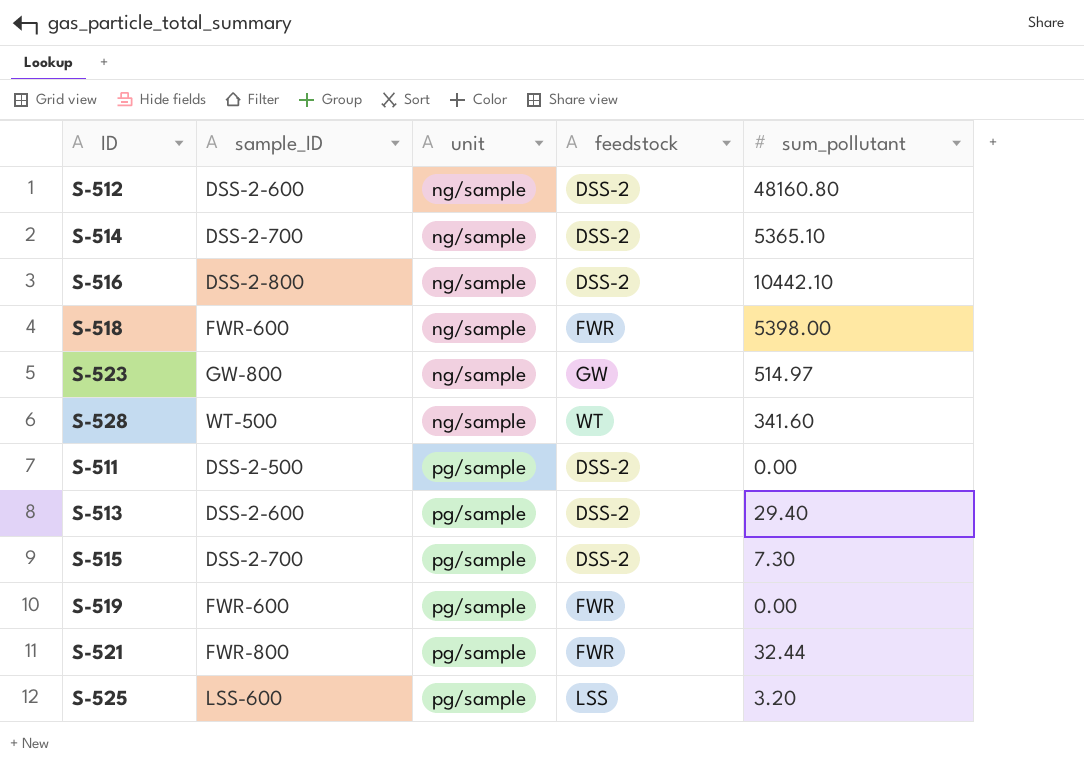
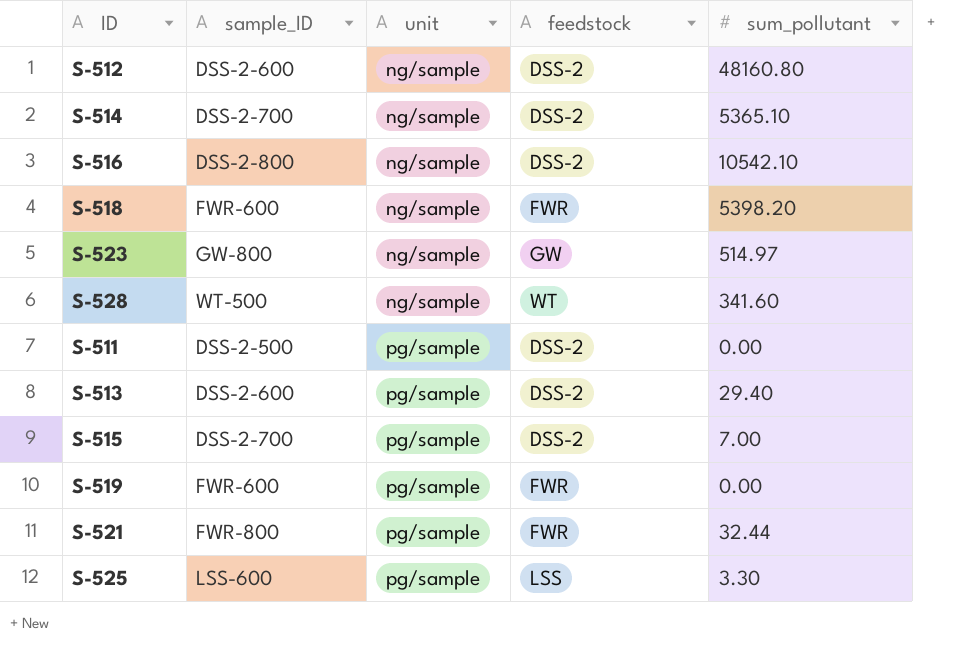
S-516 | sum_pollutant: 10442.10 -> 10542.10
S-518 | sum_pollutant: 5398.00 -> 5398.20
S-515 | sum_pollutant: 7.30 -> 7.00
S-525 | sum_pollutant: 3.20 -> 3.30

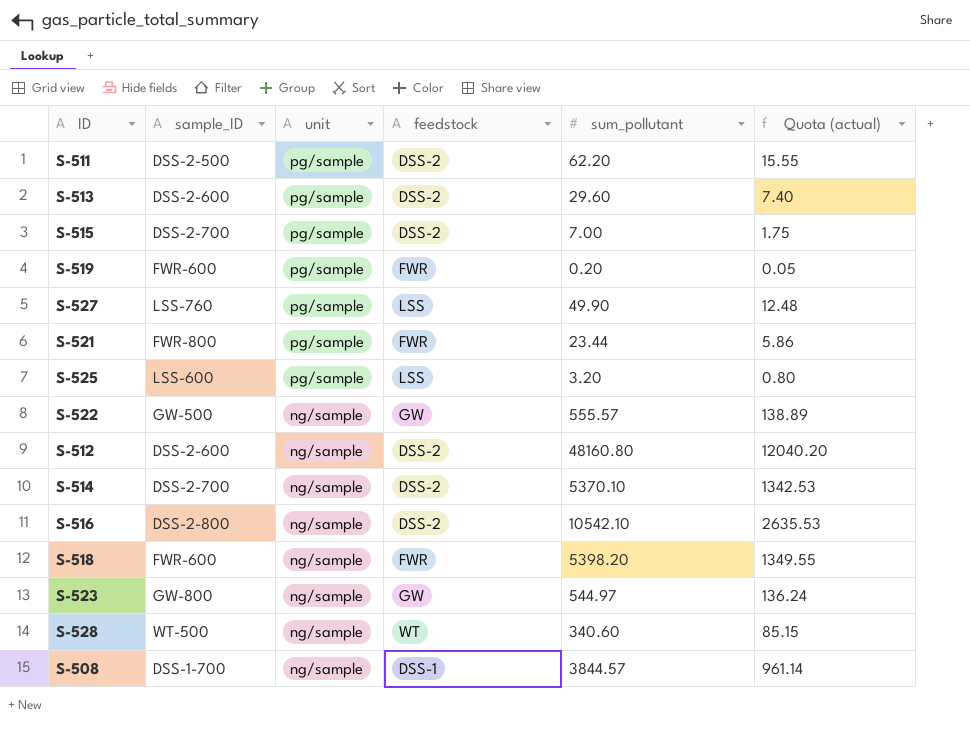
row order: unit ascending -> unit descending
column Quota (actual) | formula: none -> [sum_pollutant] * 0.25
S-511 | sum_pollutant: 0.00 -> 62.20
S-513 | sum_pollutant: 29.40 -> 29.60
S-519 | sum_pollutant: 0.00 -> 0.20
row S-527: none -> LSS-760 | pg/sample | LSS | 49.90 | 12.48
S-521 | sum_pollutant: 32.44 -> 23.44
S-525 | sum_pollutant: 3.30 -> 3.20
row S-522: none -> GW-500 | ng/sample | GW | 555.57 | 138.89
S-514 | sum_pollutant: 5365.10 -> 5370.10
S-523 | sum_pollutant: 514.97 -> 544.97
S-528 | sum_pollutant: 341.60 -> 340.60
row S-508: none -> DSS-1-700 | ng/sample | DSS-1 | 3844.57 | 961.14

